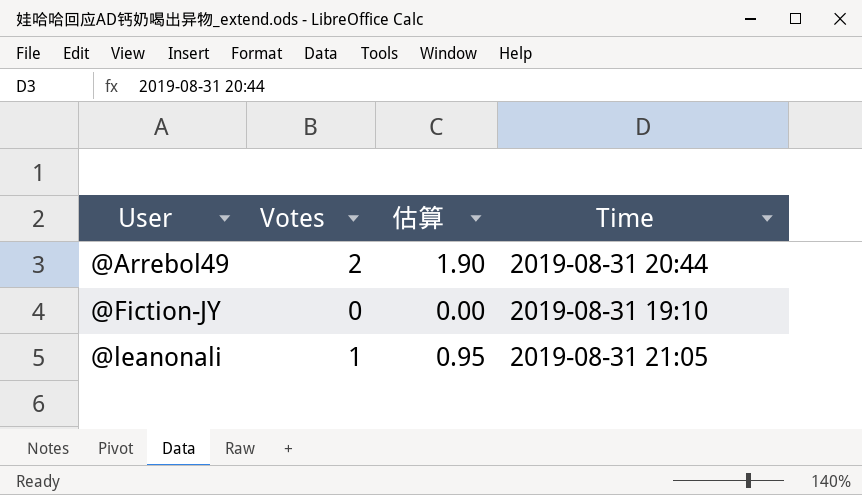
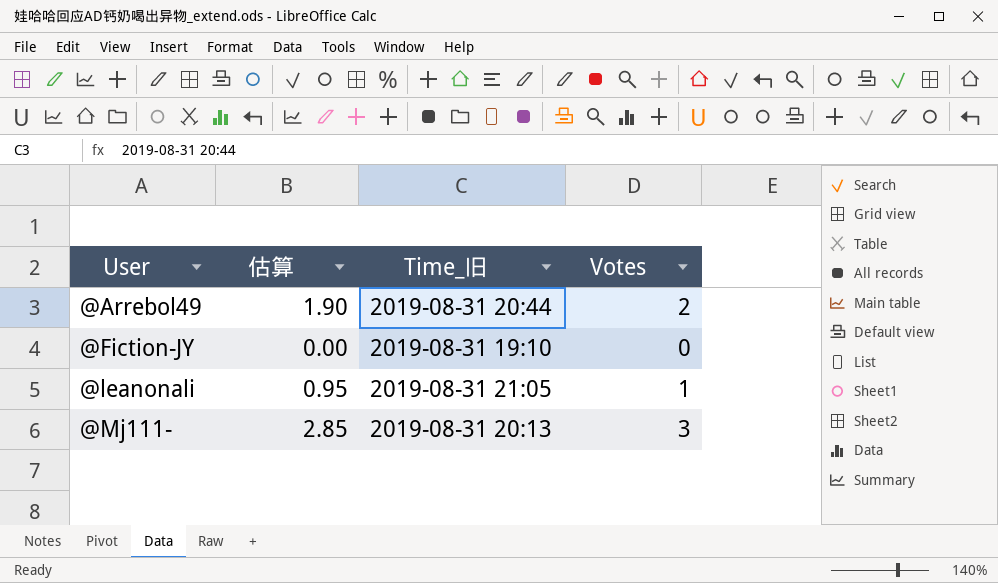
column name: Time -> Time_旧
column Votes | position: 2 -> 4
row @Mj111-: none -> 2.85 | 2019-08-31 20:13 | 3

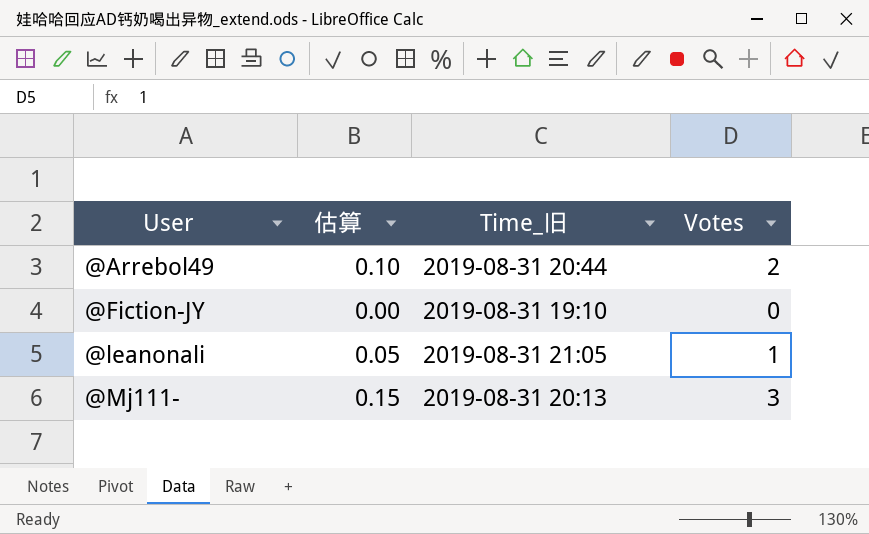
column 估算 | formula: [Votes] * 0.95 -> [Votes] * 0.05

